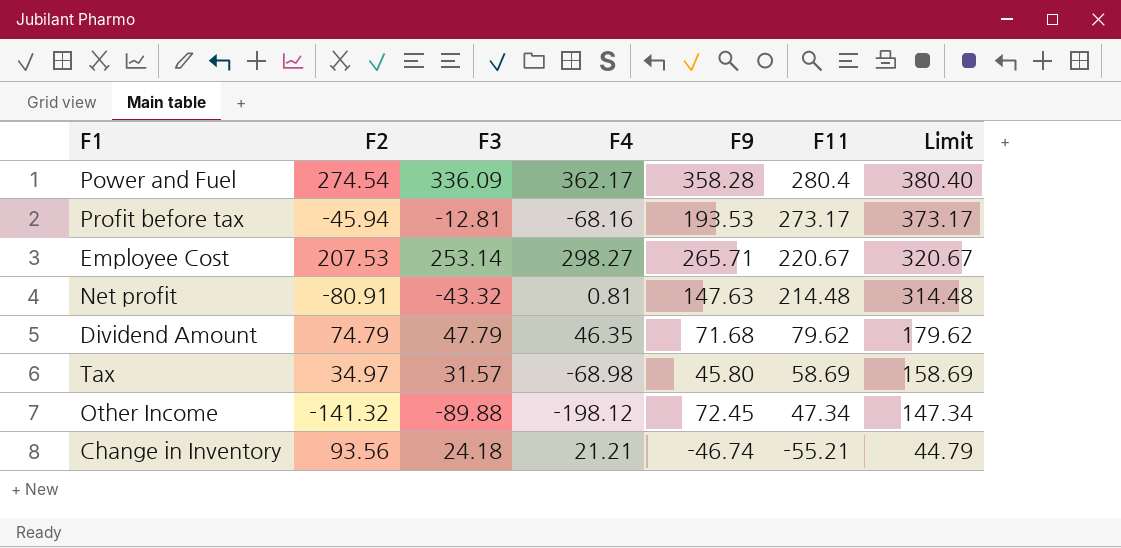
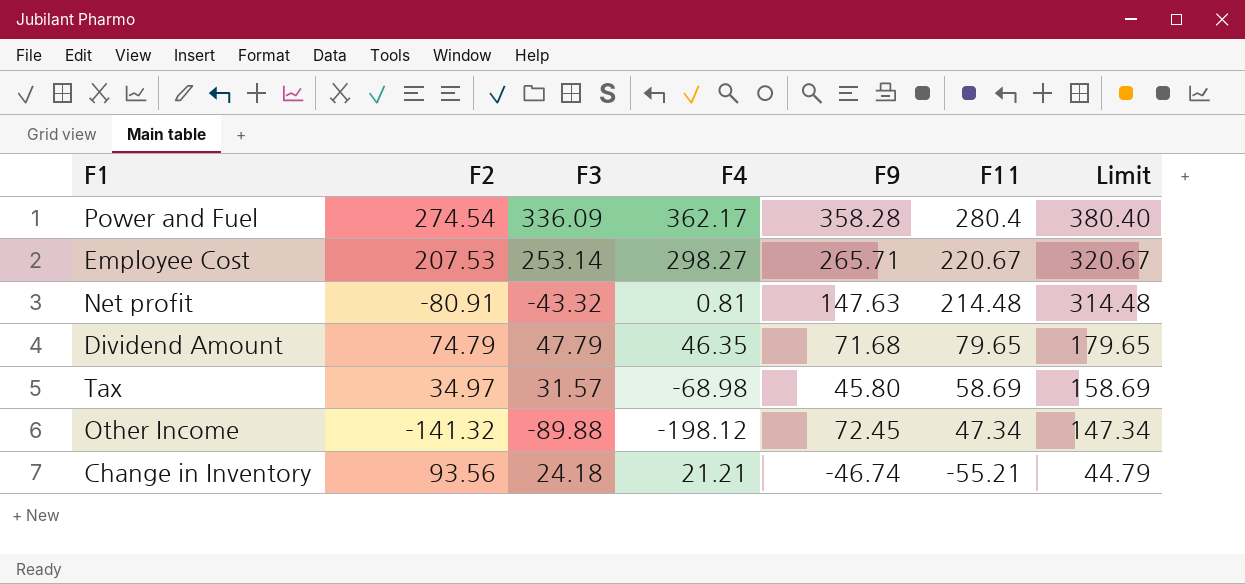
row Profit before tax: -45.94 | -12.81 | -68.16 | 193.53 | 273.17 | 373.17 -> none
Dividend Amount | F11: 79.62 -> 79.65
Dividend Amount | Limit: 179.62 -> 179.65

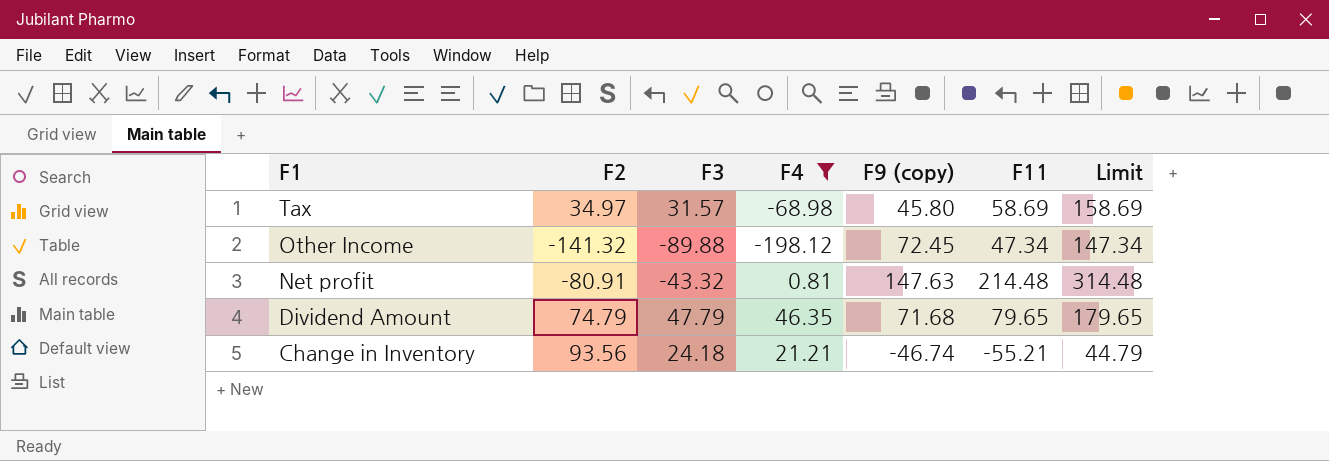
filter: none -> F4 <= 46.35
row order: F11 descending -> F1 descending
column name: F9 -> F9 (copy)

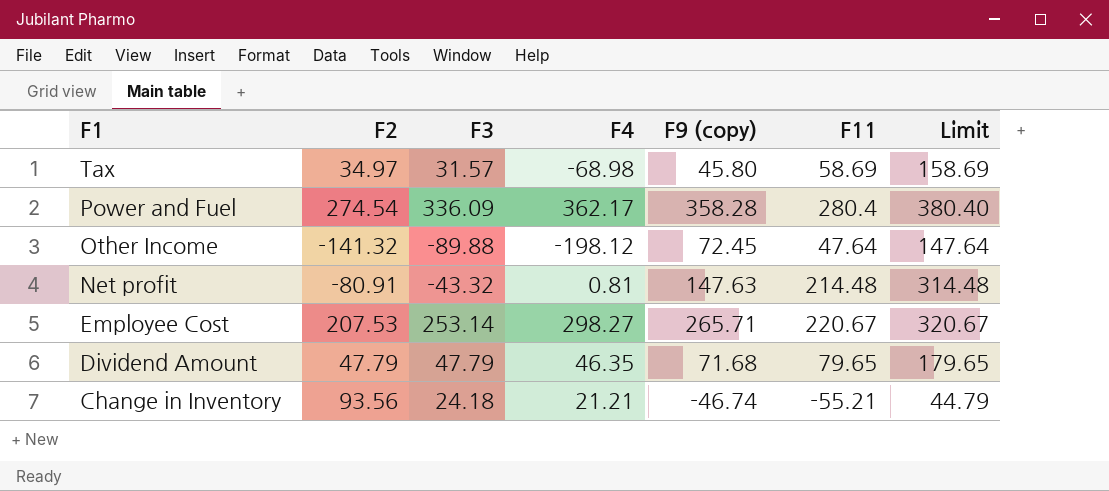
filter: F4 <= 46.35 -> none
Other Income | F11: 47.34 -> 47.64
Other Income | Limit: 147.34 -> 147.64
Dividend Amount | F2: 74.79 -> 47.79

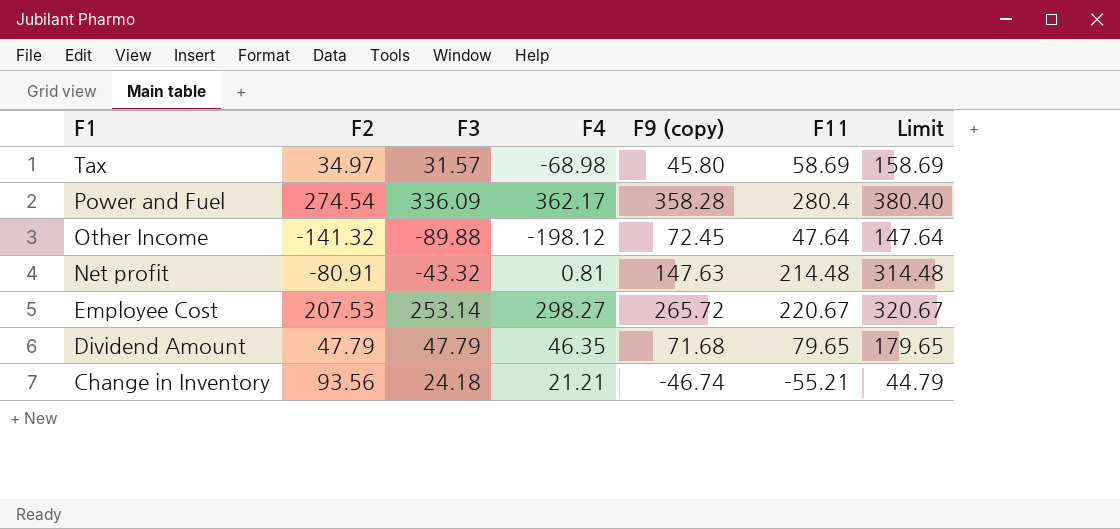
Employee Cost | F9 (copy): 265.71 -> 265.72

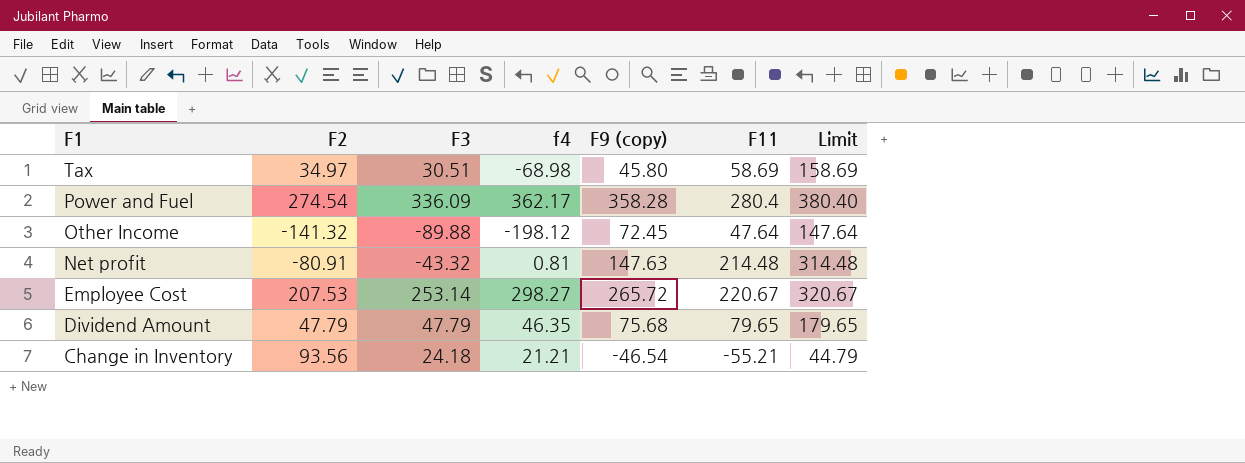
column name: F4 -> f4
Tax | F3: 31.57 -> 30.51
Dividend Amount | F9 (copy): 71.68 -> 75.68
Change in Inventory | F9 (copy): -46.74 -> -46.54

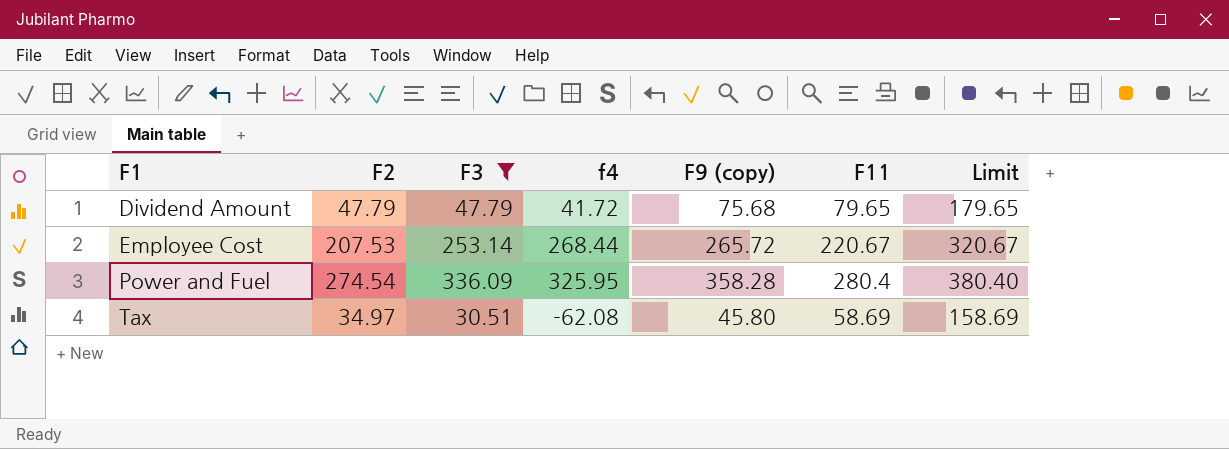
filter: none -> F3 >= 30.51
row order: F1 descending -> F1 ascending
Dividend Amount | f4: 46.35 -> 41.72
Employee Cost | f4: 298.27 -> 268.44
Power and Fuel | f4: 362.17 -> 325.95
Tax | f4: -68.98 -> -62.08

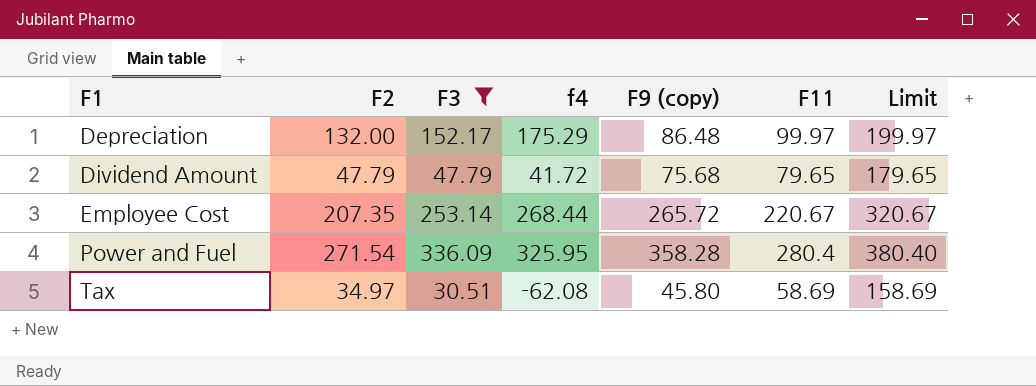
row Depreciation: none -> 132.00 | 152.17 | 175.29 | 86.48 | 99.97 | 199.97
Employee Cost | F2: 207.53 -> 207.35
Power and Fuel | F2: 274.54 -> 271.54

